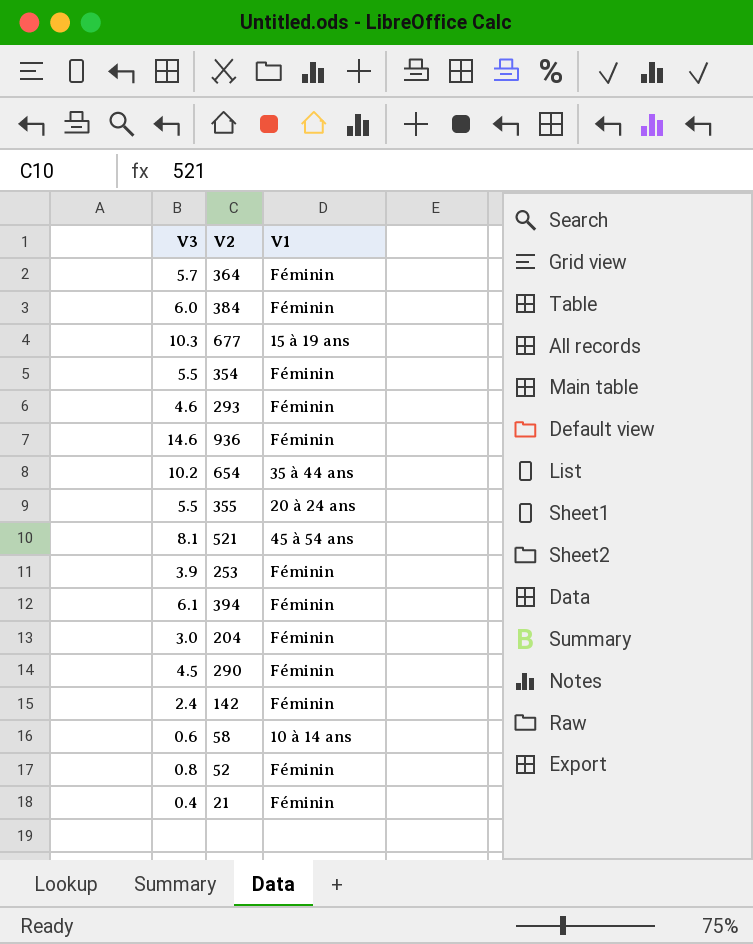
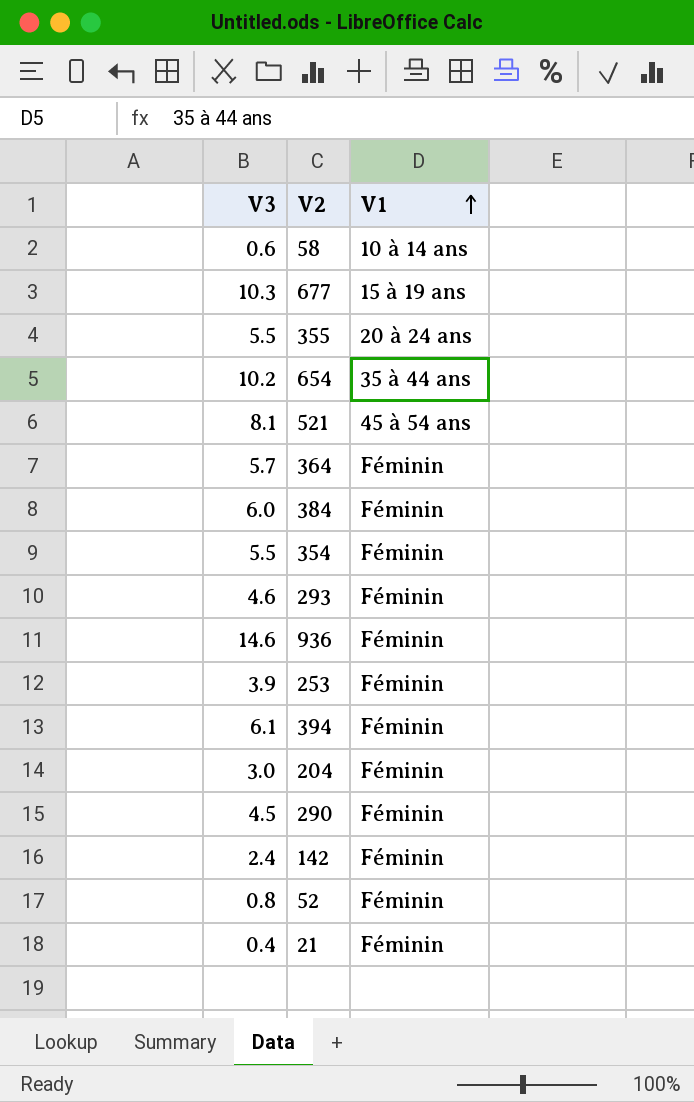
row order: none -> V1 ascending

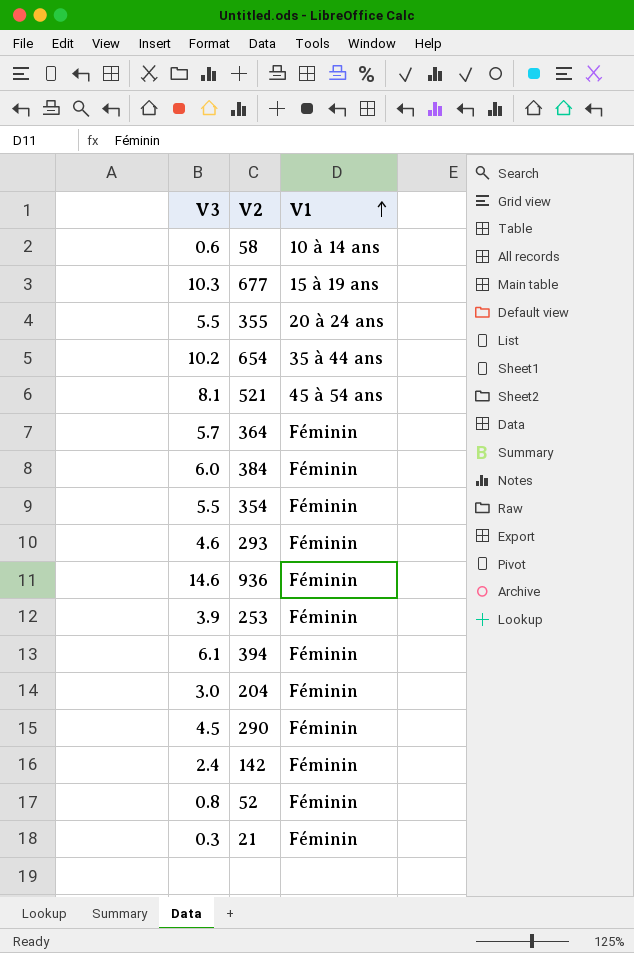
21 | V3: 0.4 -> 0.3

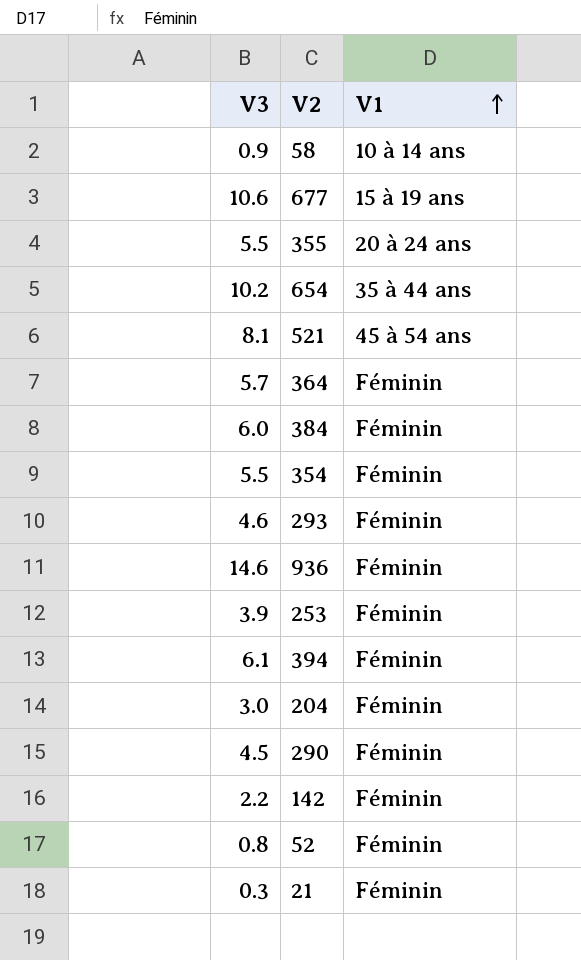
58 | V3: 0.6 -> 0.9
677 | V3: 10.3 -> 10.6
142 | V3: 2.4 -> 2.2

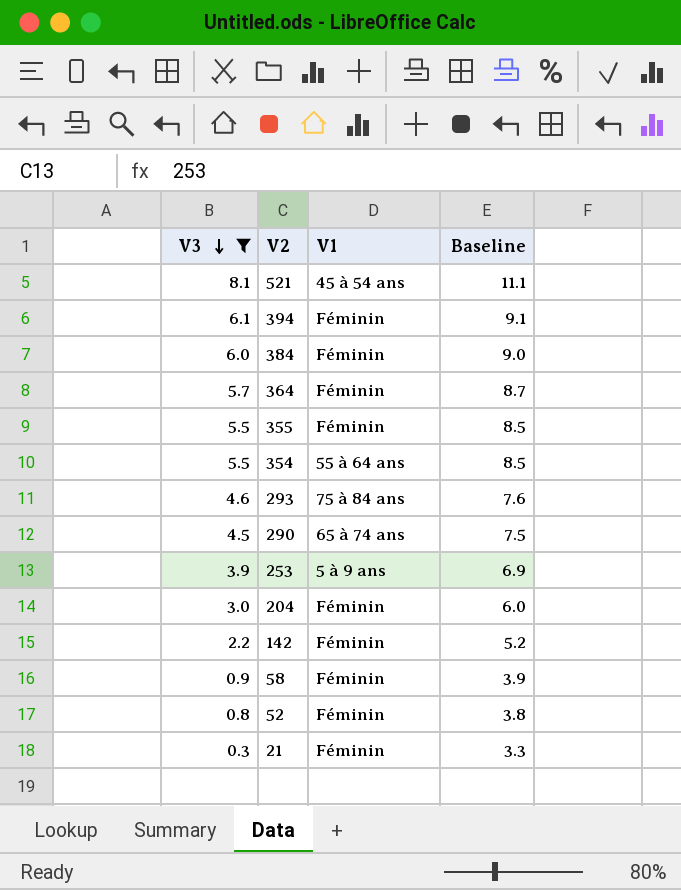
filter: none -> V3 <= 8.1
row order: V1 ascending -> V3 descending
column Baseline | formula: none -> [V3] + 3
355 | V1: 20 à 24 ans -> Féminin
354 | V1: Féminin -> 55 à 64 ans
293 | V1: Féminin -> 75 à 84 ans
290 | V1: Féminin -> 65 à 74 ans
253 | V1: Féminin -> 5 à 9 ans
58 | V1: 10 à 14 ans -> Féminin

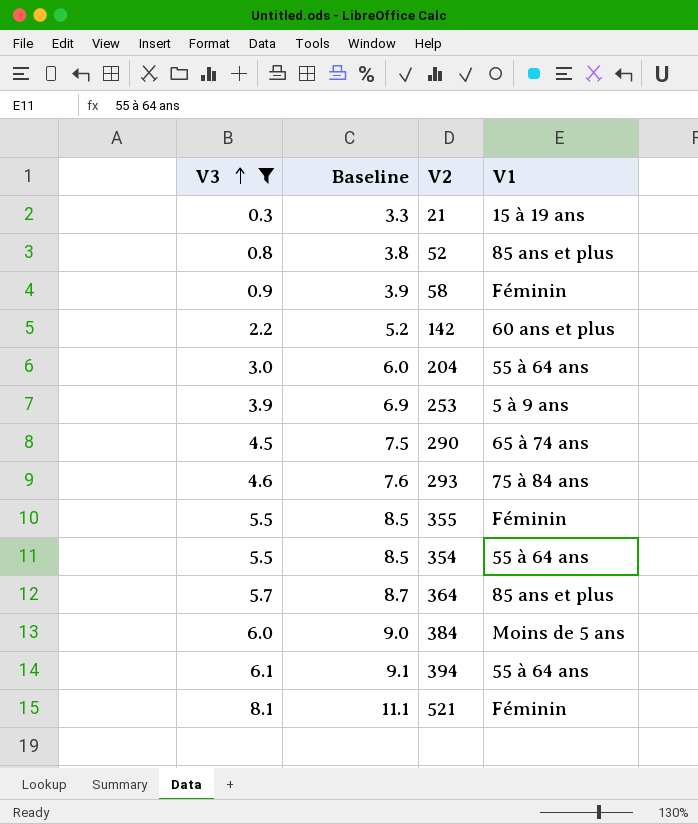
row order: V3 descending -> V3 ascending
column Baseline | position: 4 -> 2
21 | V1: Féminin -> 15 à 19 ans
52 | V1: Féminin -> 85 ans et plus
142 | V1: Féminin -> 60 ans et plus
204 | V1: Féminin -> 55 à 64 ans
364 | V1: Féminin -> 85 ans et plus
384 | V1: Féminin -> Moins de 5 ans
394 | V1: Féminin -> 55 à 64 ans
521 | V1: 45 à 54 ans -> Féminin

